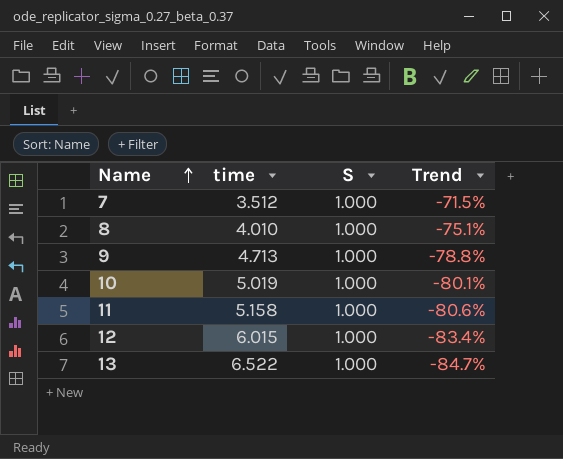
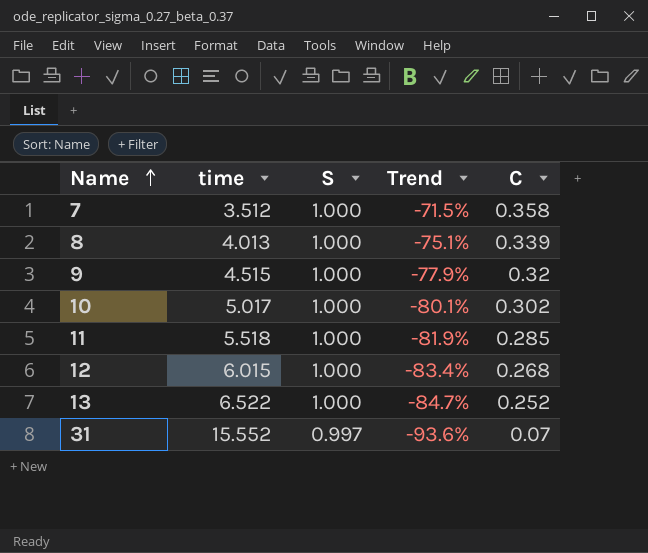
column C | position: none -> 5
8 | time: 4.010 -> 4.013
9 | time: 4.713 -> 4.515
9 | Trend: -78.8% -> -77.9%
10 | time: 5.019 -> 5.017
11 | time: 5.158 -> 5.518
11 | Trend: -80.6% -> -81.9%
row 31: none -> 15.552 | 0.997 | -93.6% | 0.07

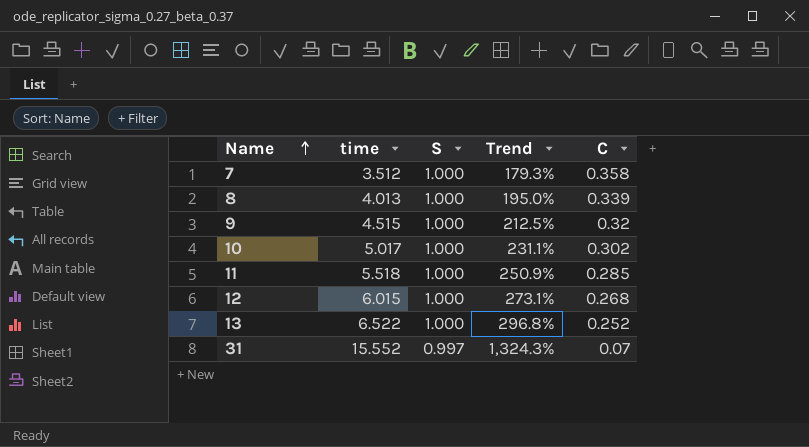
column Trend | formula: ([S] - [time]) / [time] -> ([S] - [C]) / [C]

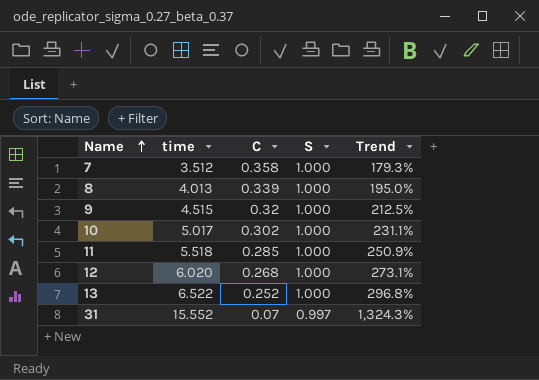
column C | position: 5 -> 3
12 | time: 6.015 -> 6.020

